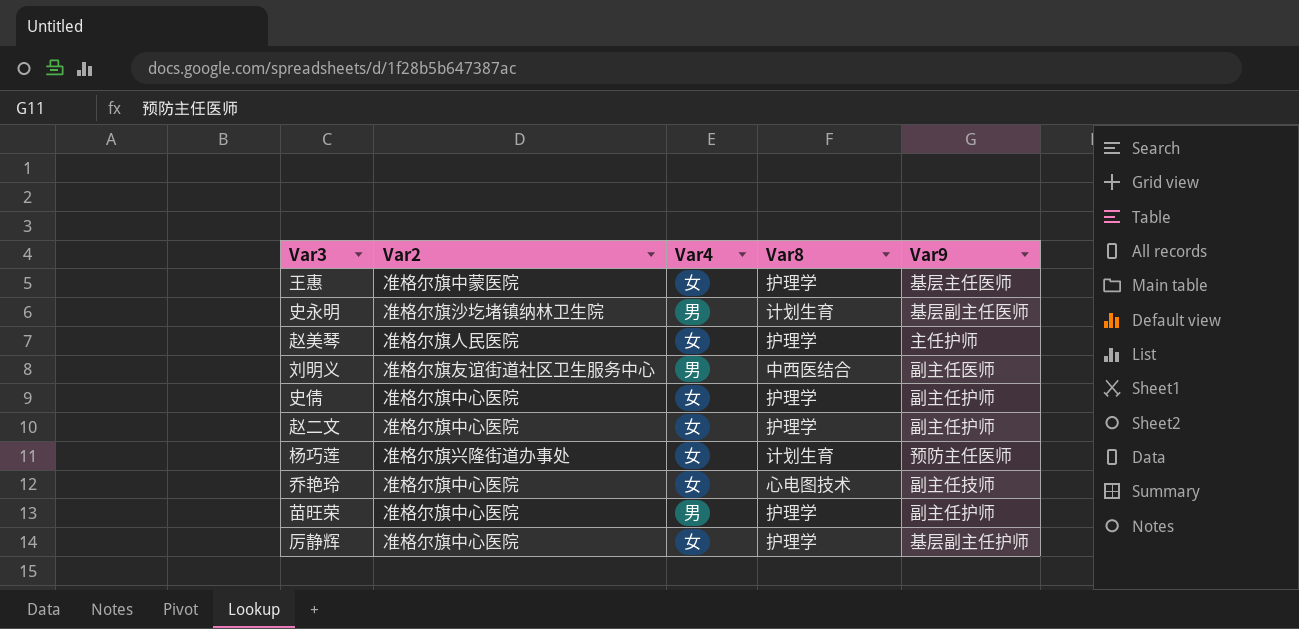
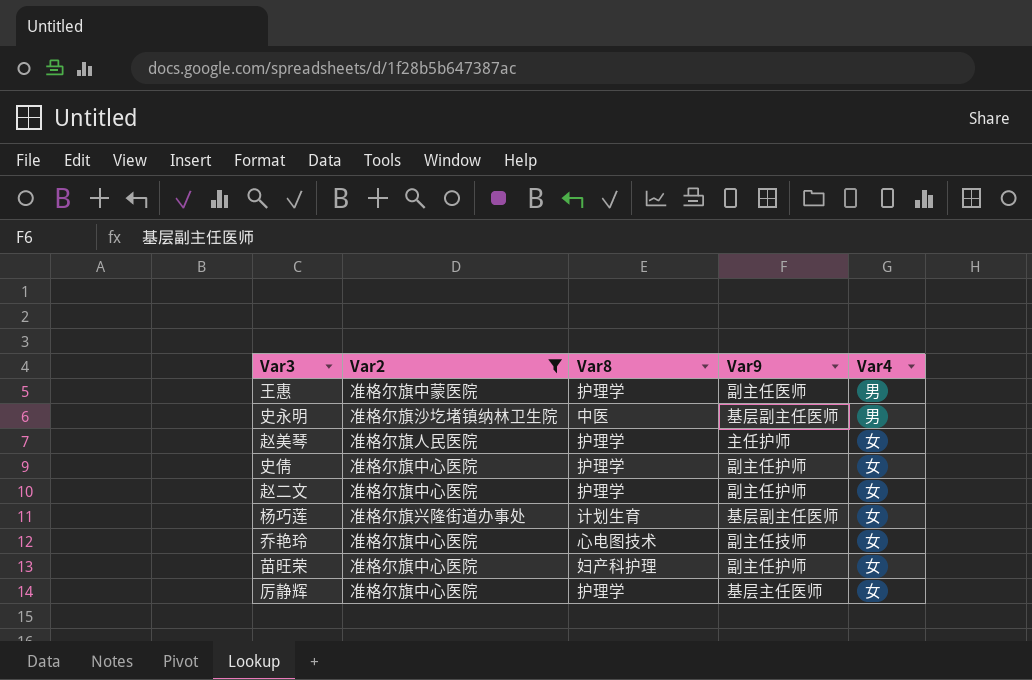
filter: none -> Var2 != 准格尔旗友谊街道社区卫生服务中心
column Var4 | position: 3 -> 5
王惠 | Var9: 基层主任医师 -> 副主任医师
王惠 | Var4: 女 -> 男
史永明 | Var8: 计划生育 -> 中医
杨巧莲 | Var9: 预防主任医师 -> 基层副主任医师
苗旺荣 | Var8: 护理学 -> 妇产科护理
苗旺荣 | Var4: 男 -> 女
厉静辉 | Var9: 基层副主任护师 -> 基层主任医师

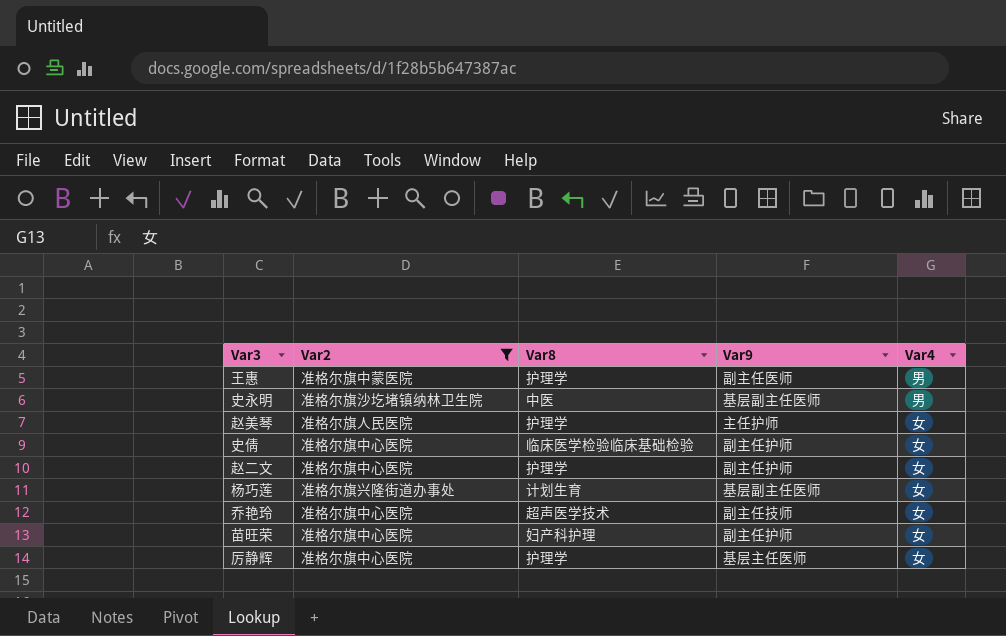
史倩 | Var8: 护理学 -> 临床医学检验临床基础检验
乔艳玲 | Var8: 心电图技术 -> 超声医学技术

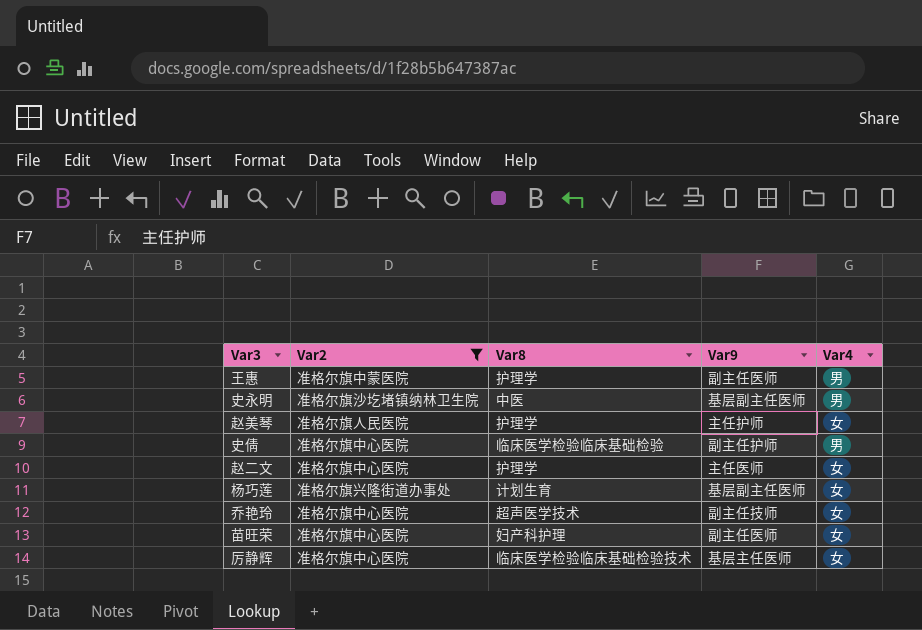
史倩 | Var4: 女 -> 男
赵二文 | Var9: 副主任护师 -> 主任医师
苗旺荣 | Var9: 副主任护师 -> 副主任医师
厉静辉 | Var8: 护理学 -> 临床医学检验临床基础检验技术

